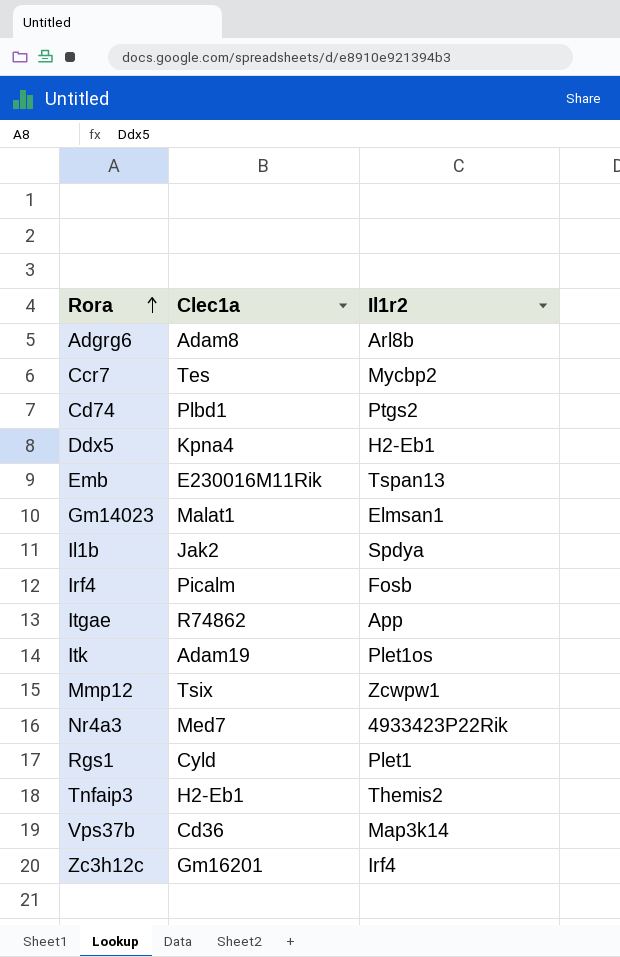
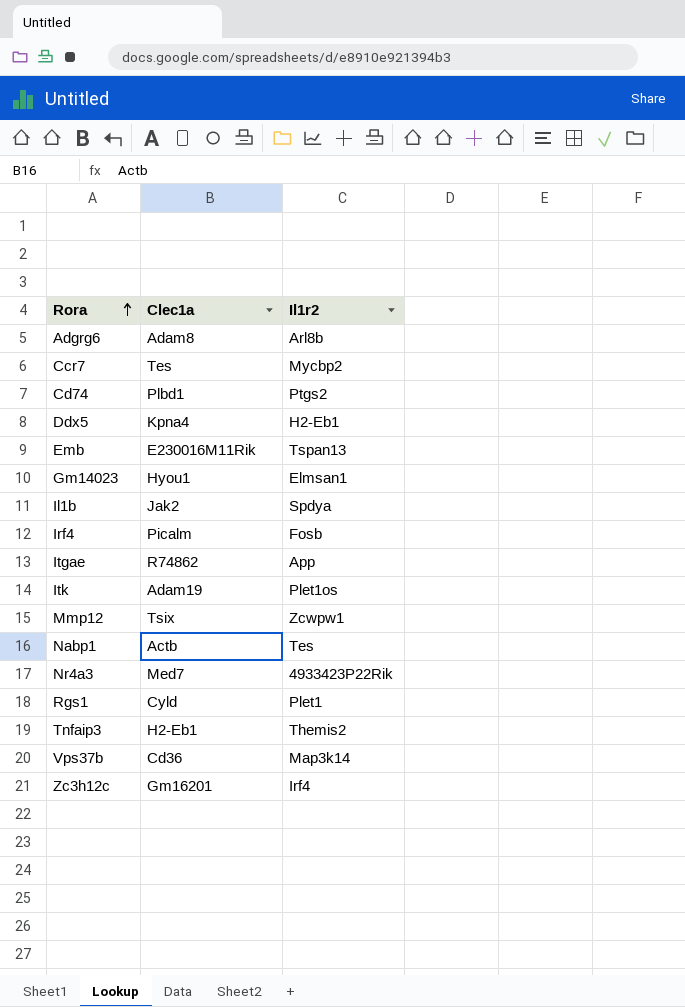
Gm14023 | Clec1a: Malat1 -> Hyou1
row Nabp1: none -> Actb | Tes

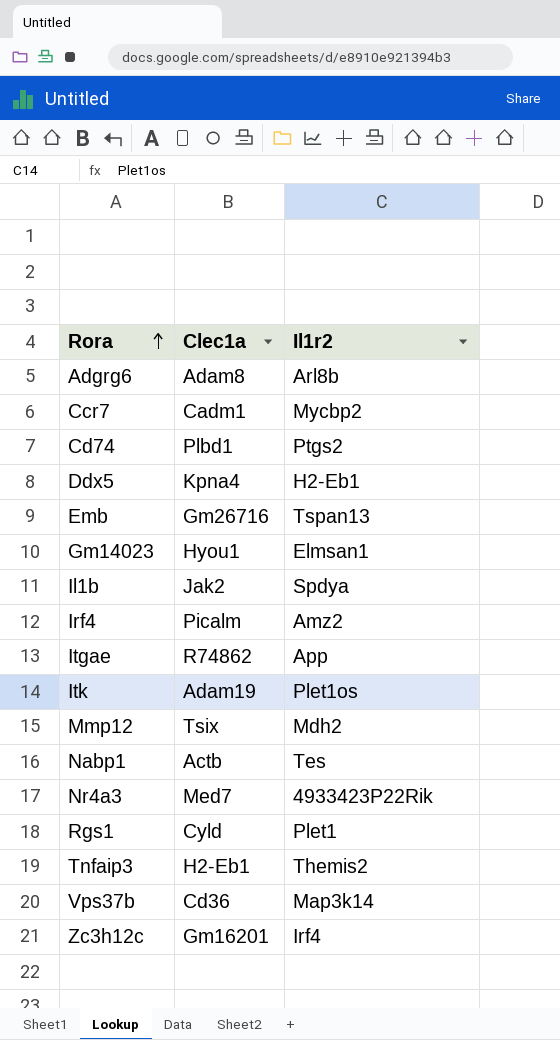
Ccr7 | Clec1a: Tes -> Cadm1
Emb | Clec1a: E230016M11Rik -> Gm26716
Irf4 | Il1r2: Fosb -> Amz2
Mmp12 | Il1r2: Zcwpw1 -> Mdh2

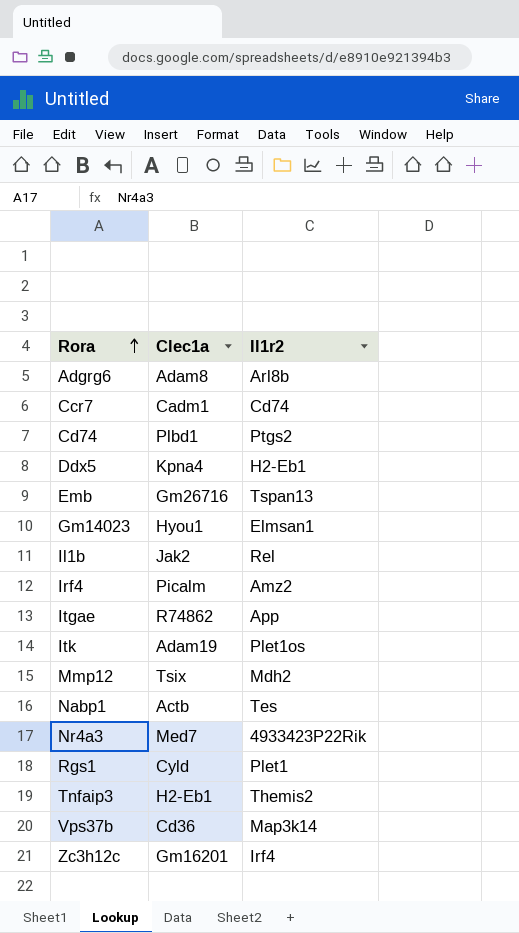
Ccr7 | Il1r2: Mycbp2 -> Cd74
Il1b | Il1r2: Spdya -> Rel

